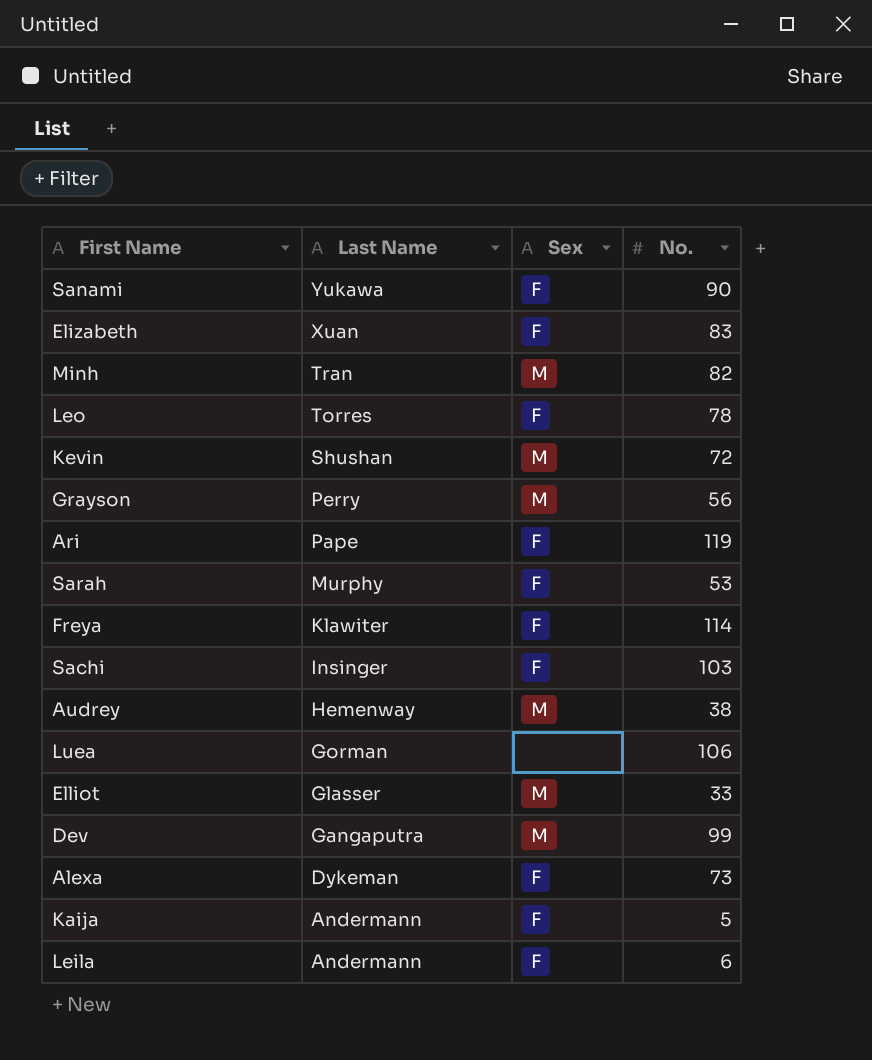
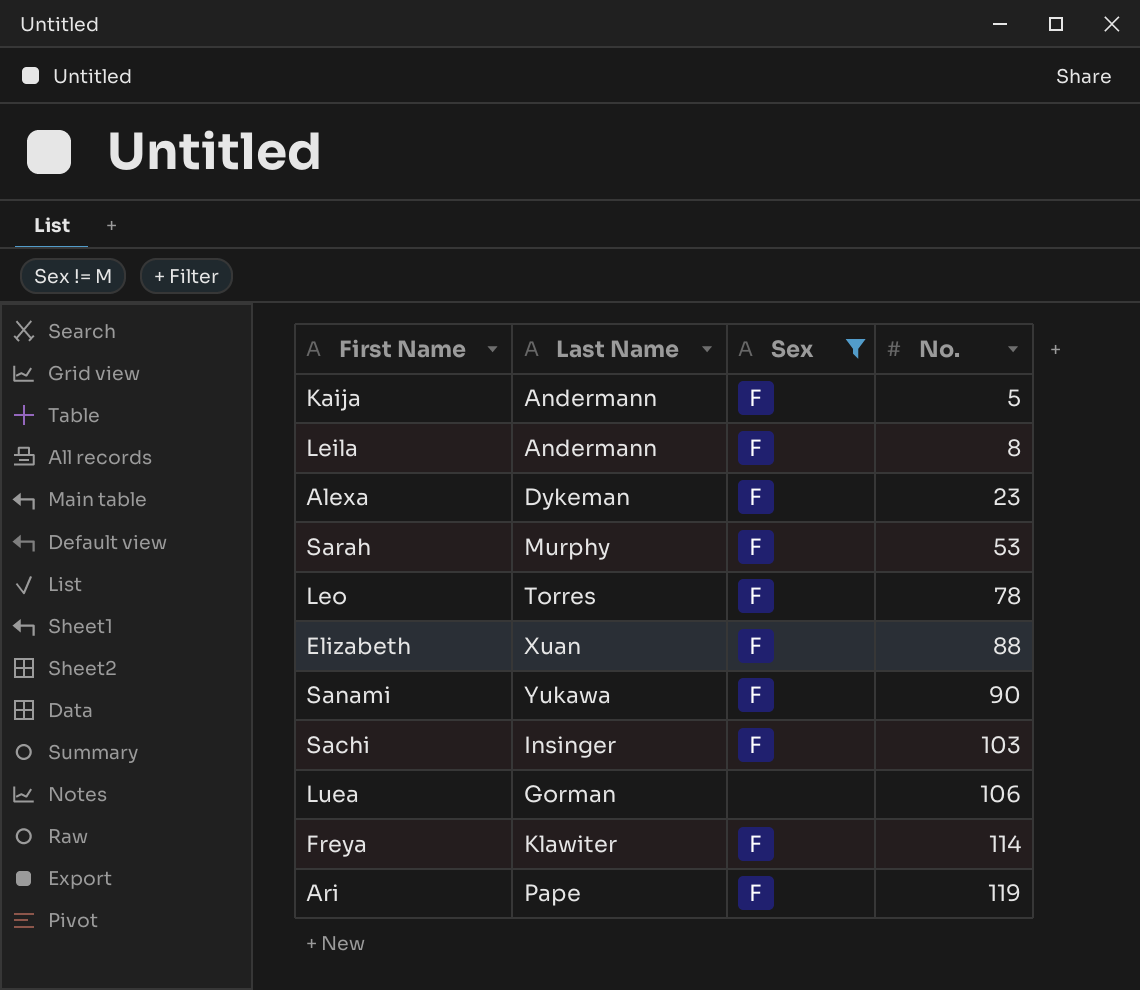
filter: none -> Sex != M
row order: Last Name descending -> No. ascending
Leila | No.: 6 -> 8
Alexa | No.: 73 -> 23
Elizabeth | No.: 83 -> 88

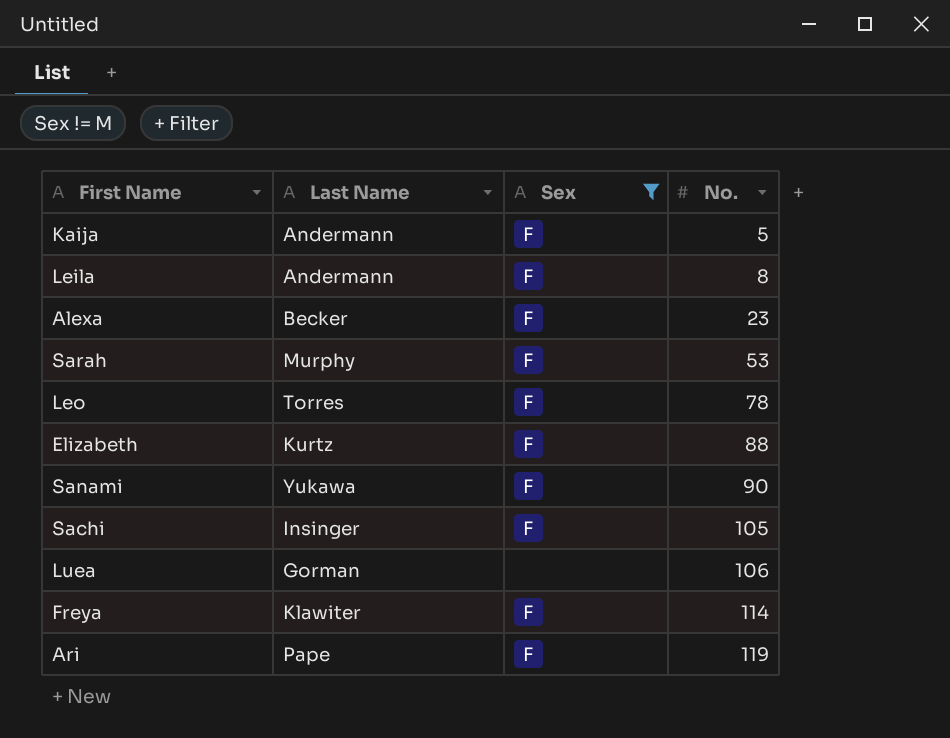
Alexa | Last Name: Dykeman -> Becker
Elizabeth | Last Name: Xuan -> Kurtz
Sachi | No.: 103 -> 105

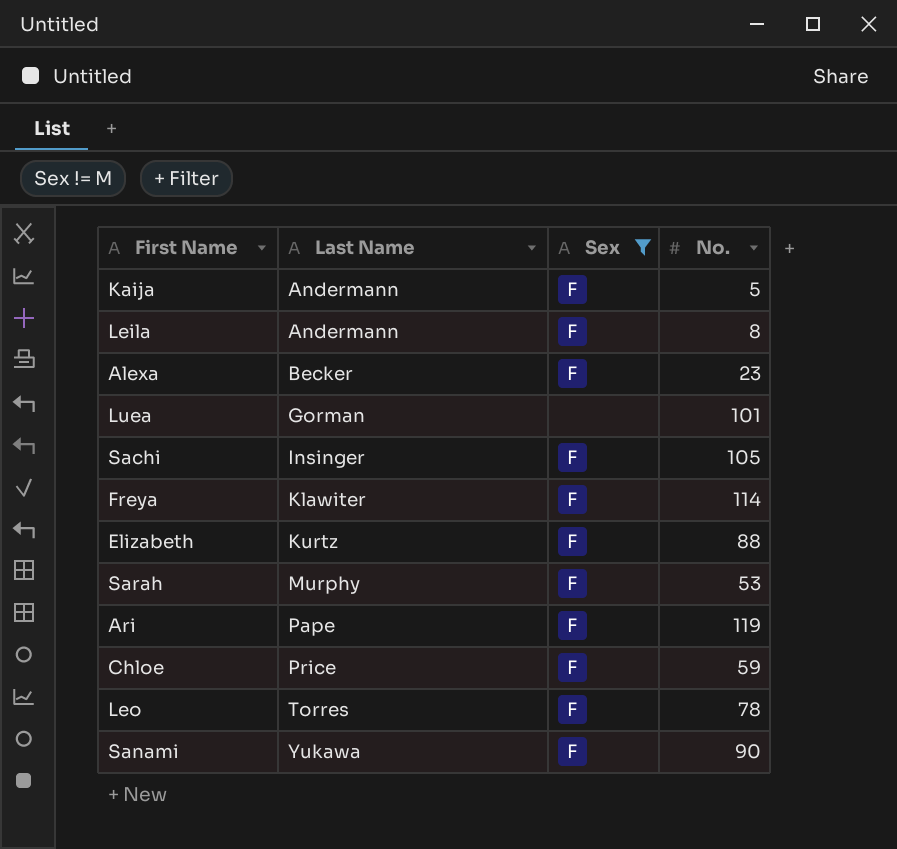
row order: No. ascending -> Last Name ascending
Luea | No.: 106 -> 101
row Chloe: none -> Price | F | 59

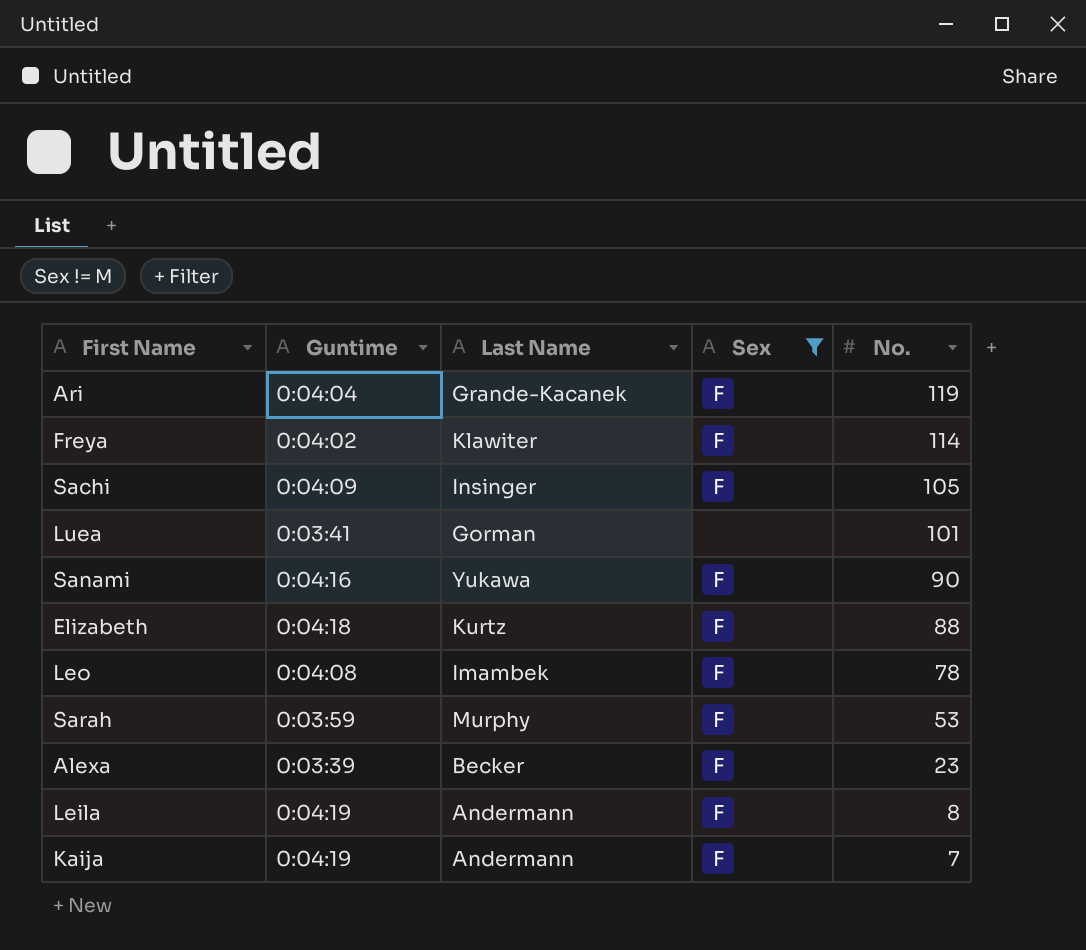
row order: Last Name ascending -> No. descending
column Guntime | position: none -> 2
row Chloe: Price | F | 59 -> none
Ari | Last Name: Pape -> Grande-Kacanek
Leo | Last Name: Torres -> Imambek
Kaija | No.: 5 -> 7

